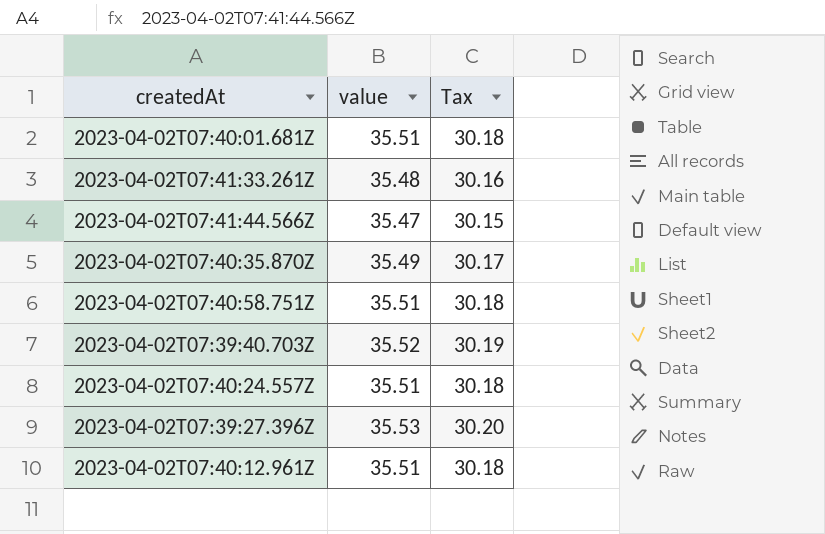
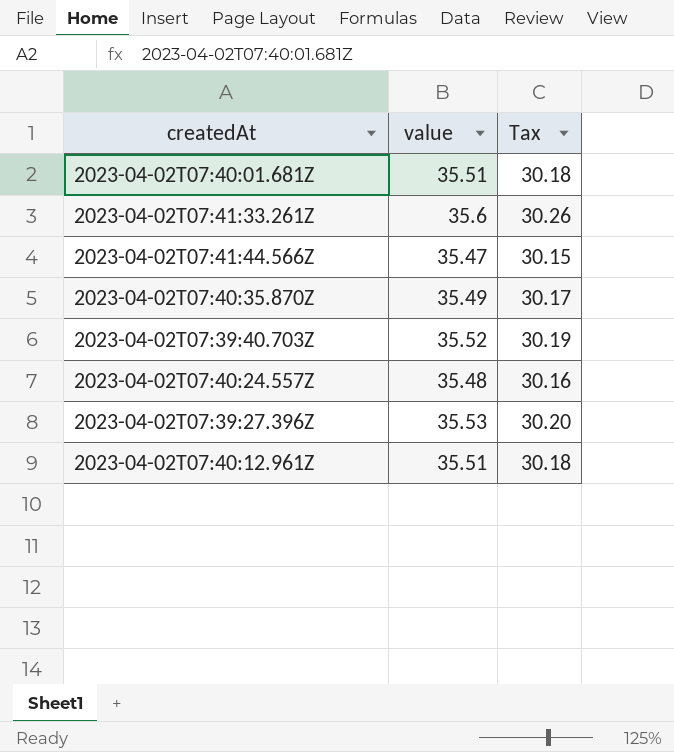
row 2023-04-02T07:40:58.751Z: 35.51 | 30.18 -> none
2023-04-02T07:41:33.261Z | value: 35.48 -> 35.6
2023-04-02T07:41:33.261Z | Tax: 30.16 -> 30.26
2023-04-02T07:40:24.557Z | value: 35.51 -> 35.48
2023-04-02T07:40:24.557Z | Tax: 30.18 -> 30.16

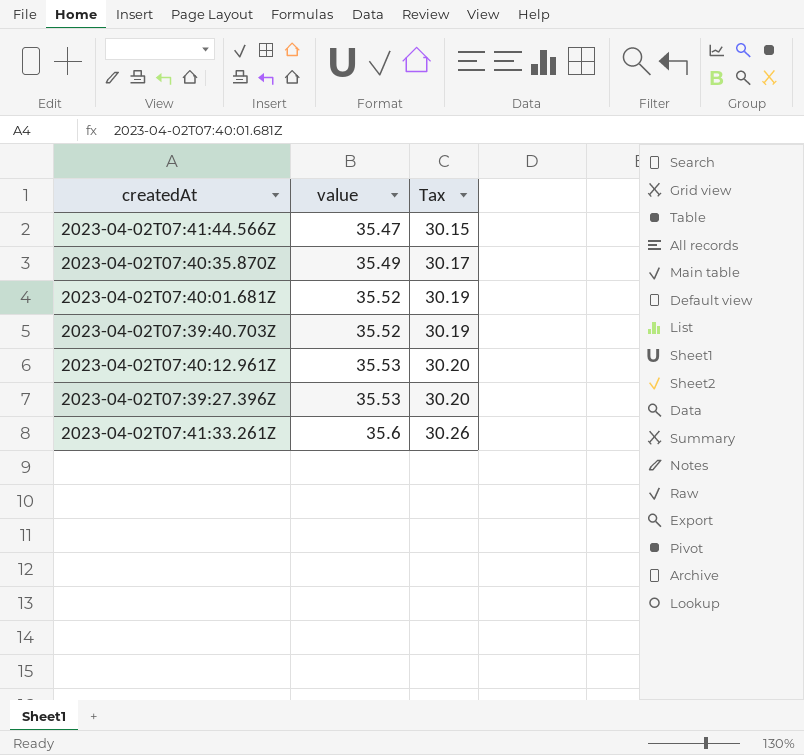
row order: none -> value ascending
row 2023-04-02T07:40:24.557Z: 35.48 | 30.16 -> none
2023-04-02T07:40:01.681Z | value: 35.51 -> 35.52
2023-04-02T07:40:01.681Z | Tax: 30.18 -> 30.19
2023-04-02T07:40:12.961Z | value: 35.51 -> 35.53
2023-04-02T07:40:12.961Z | Tax: 30.18 -> 30.20

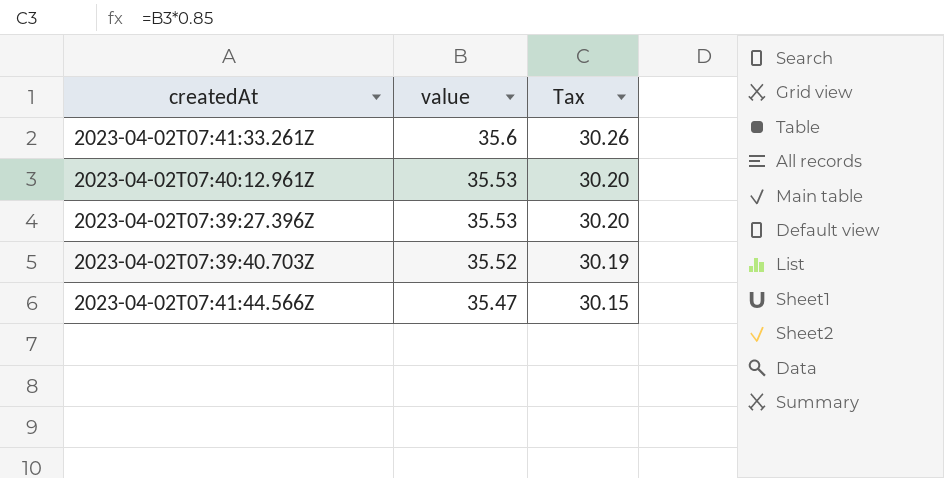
row order: value ascending -> value descending
row 2023-04-02T07:40:35.870Z: 35.49 | 30.17 -> none
row 2023-04-02T07:40:01.681Z: 35.52 | 30.19 -> none

